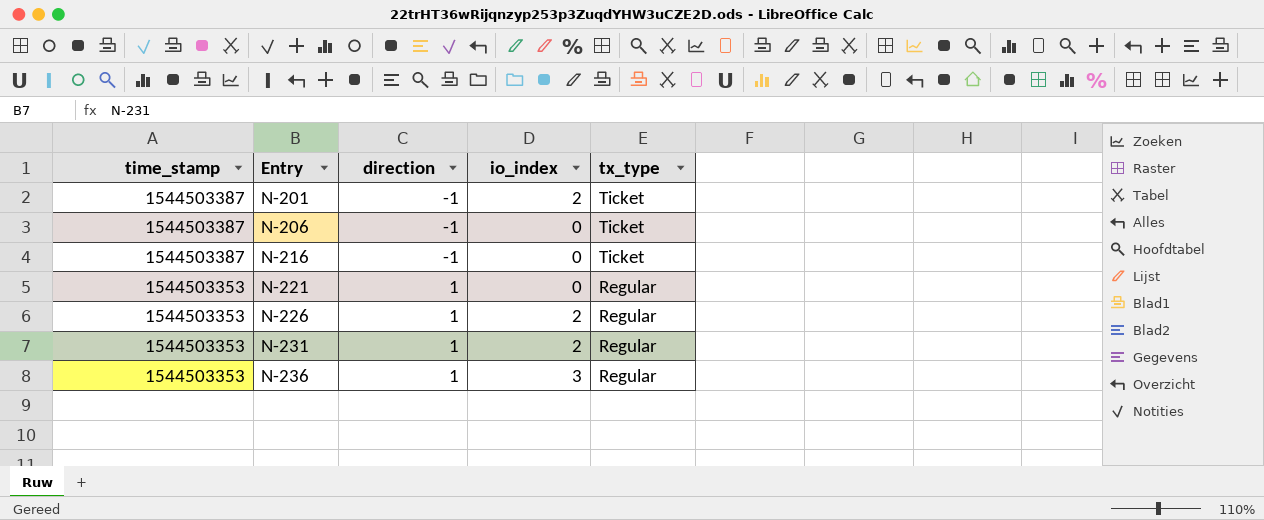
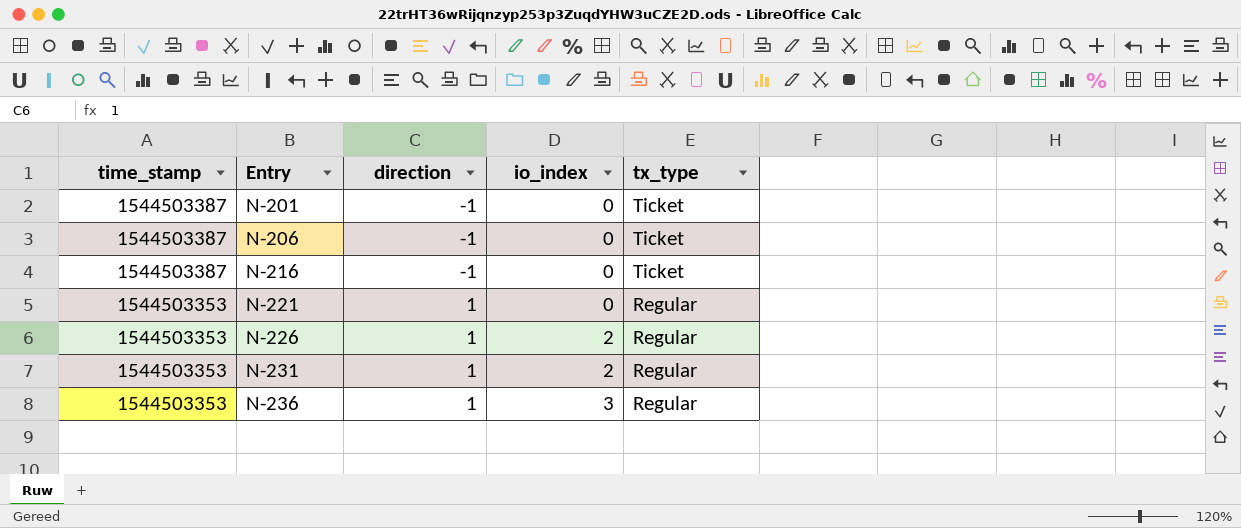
N-201 | io_index: 2 -> 0

